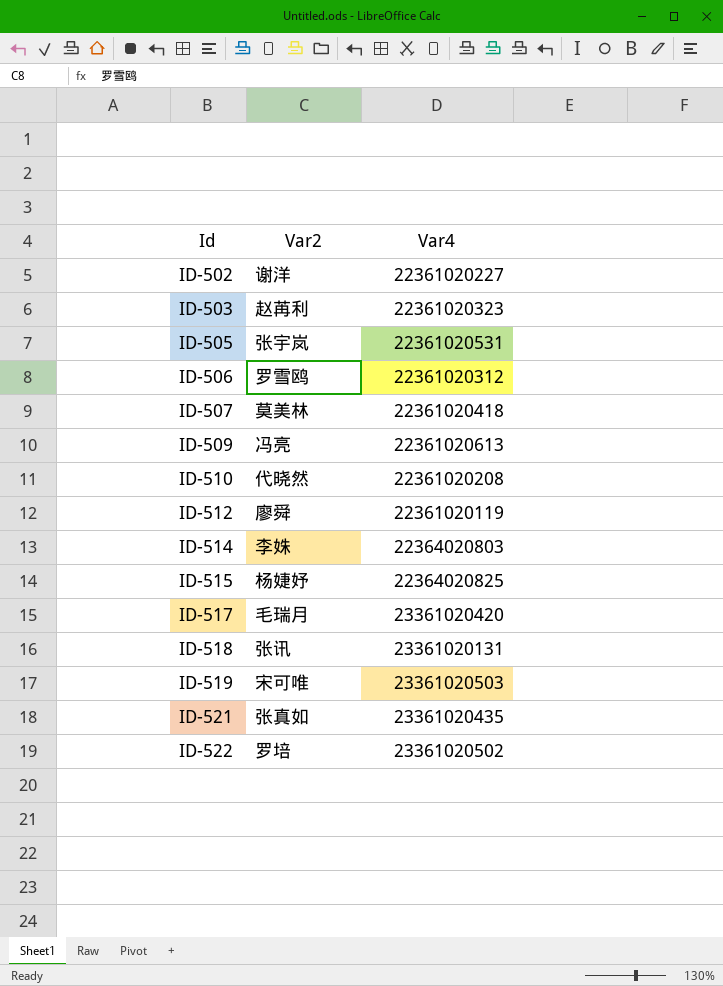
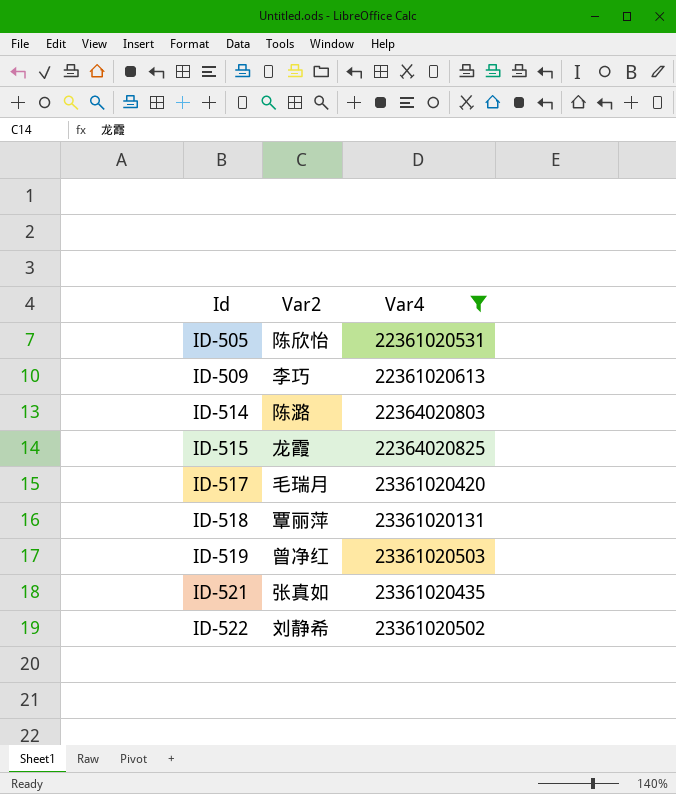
filter: none -> Var4 >= 22361020531
ID-505 | Var2: 张宇岚 -> 陈欣怡
ID-509 | Var2: 冯亮 -> 李巧
ID-514 | Var2: 李姝 -> 陈潞
ID-515 | Var2: 杨婕妤 -> 龙霞
ID-518 | Var2: 张讯 -> 覃丽萍
ID-519 | Var2: 宋可唯 -> 曾净红
ID-522 | Var2: 罗培 -> 刘静希

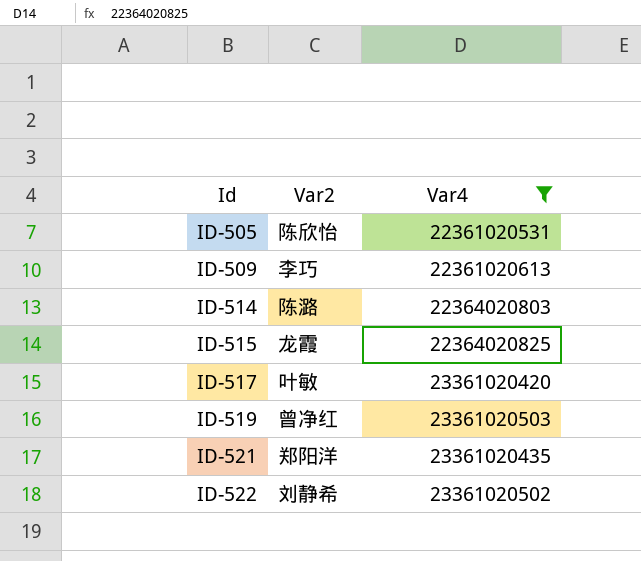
row ID-518: 覃丽萍 | 23361020131 -> none
ID-517 | Var2: 毛瑞月 -> 叶敏
ID-521 | Var2: 张真如 -> 郑阳洋

